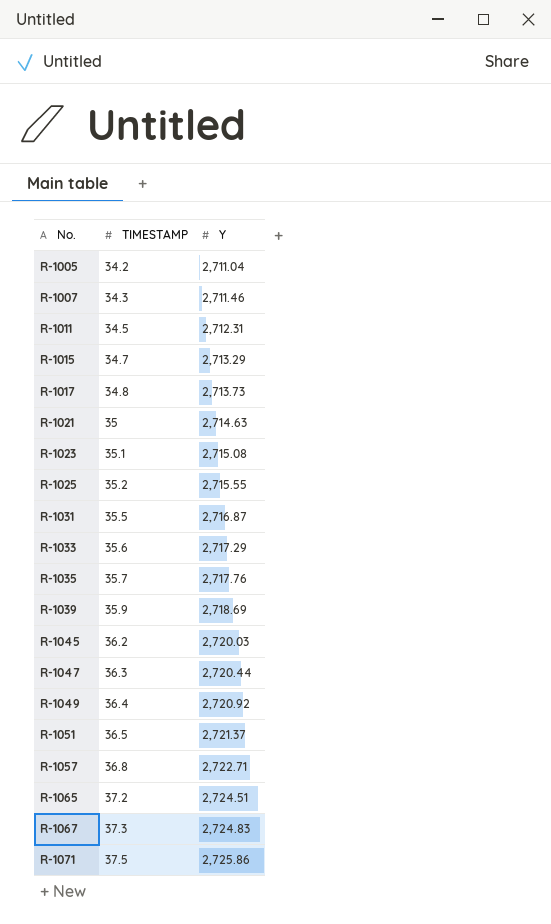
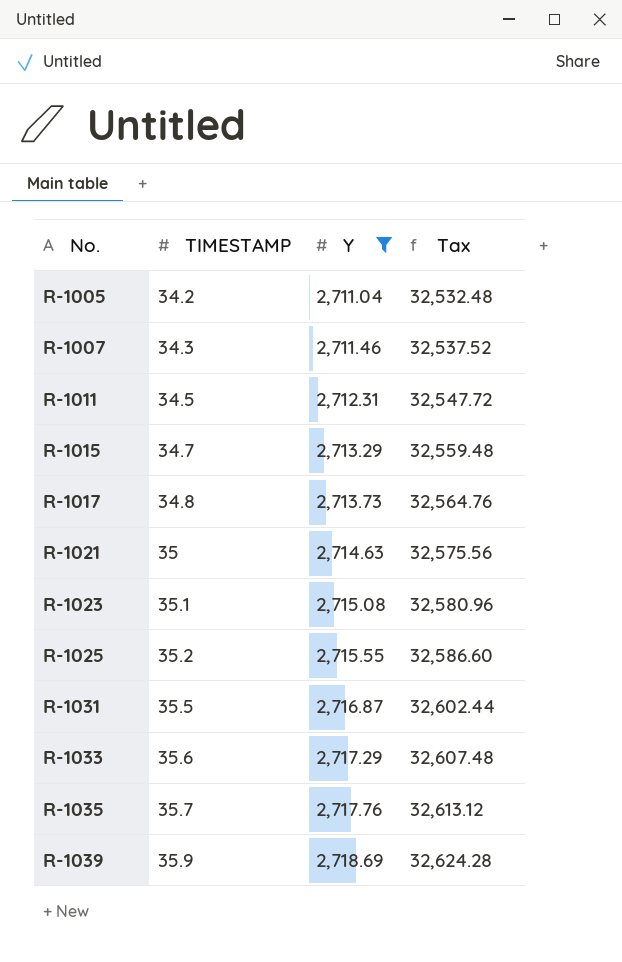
filter: none -> Y <= 2,718.69
column Tax | formula: none -> [Y] * 12

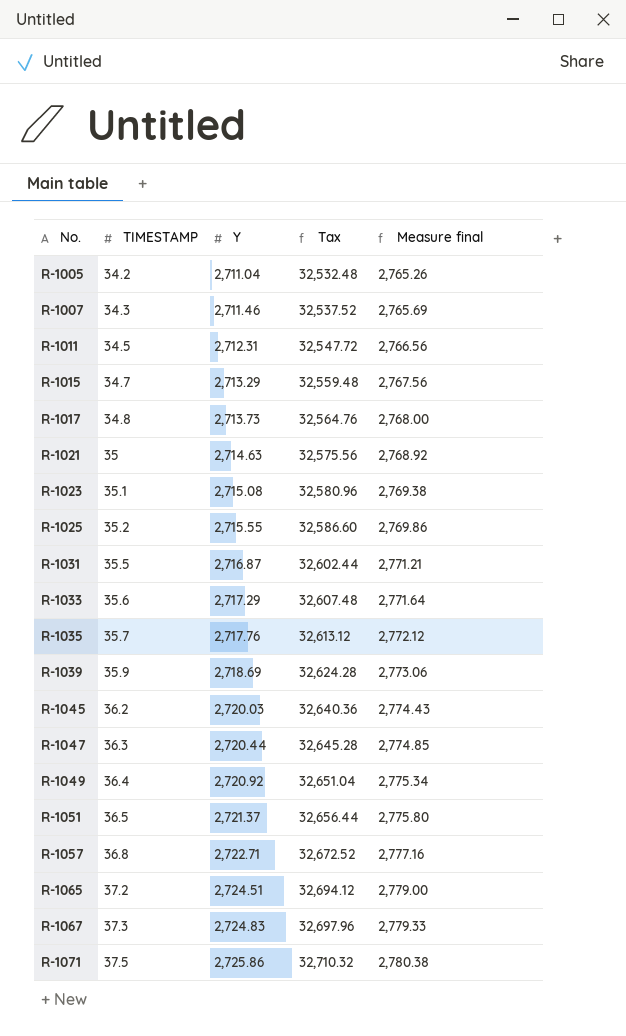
filter: Y <= 2,718.69 -> none
column Measure final | formula: none -> [Y] * 1.02

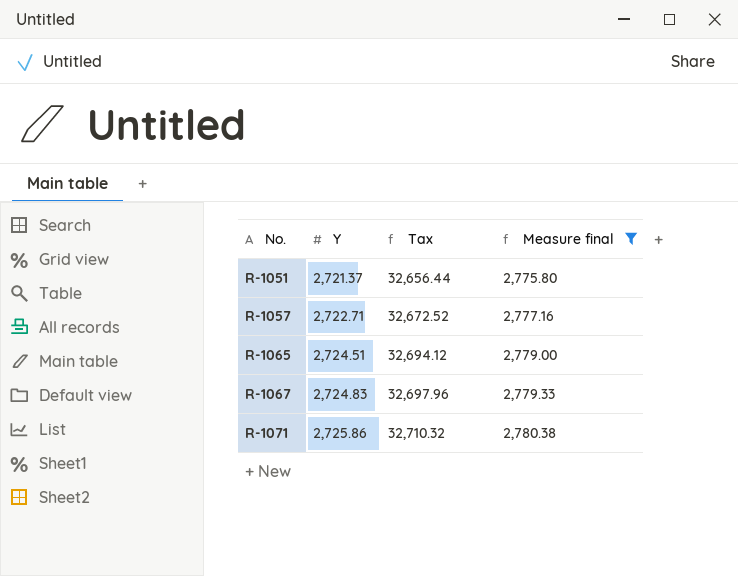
filter: none -> Measure final >= 2,775.80
column TIMESTAMP | position: 2 -> none

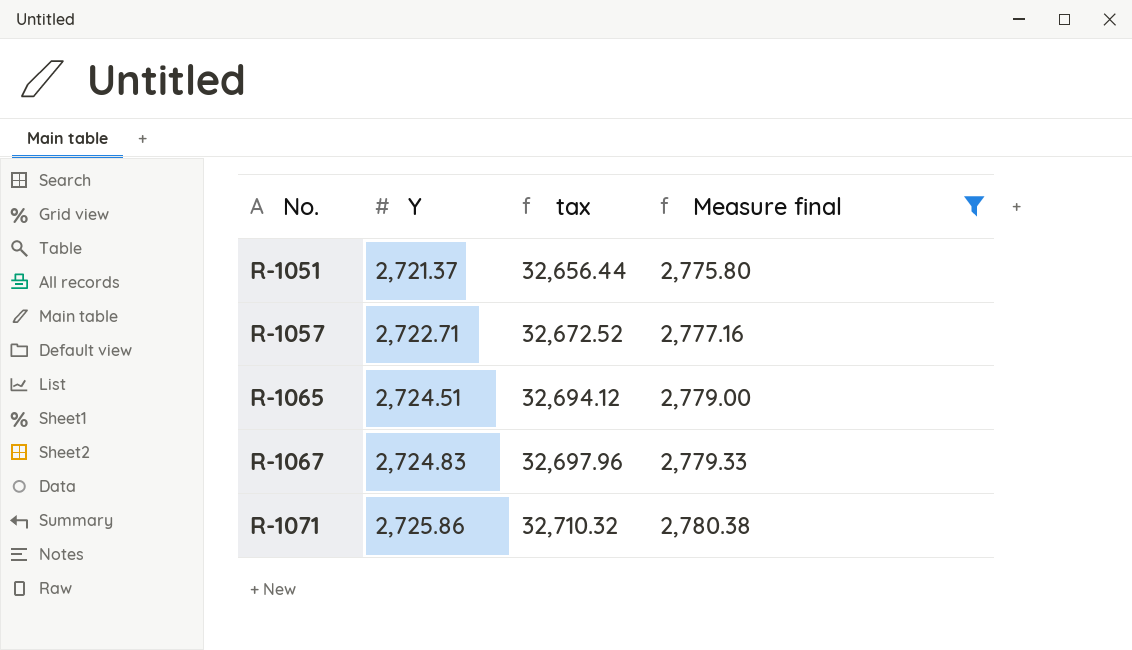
column name: Tax -> tax

